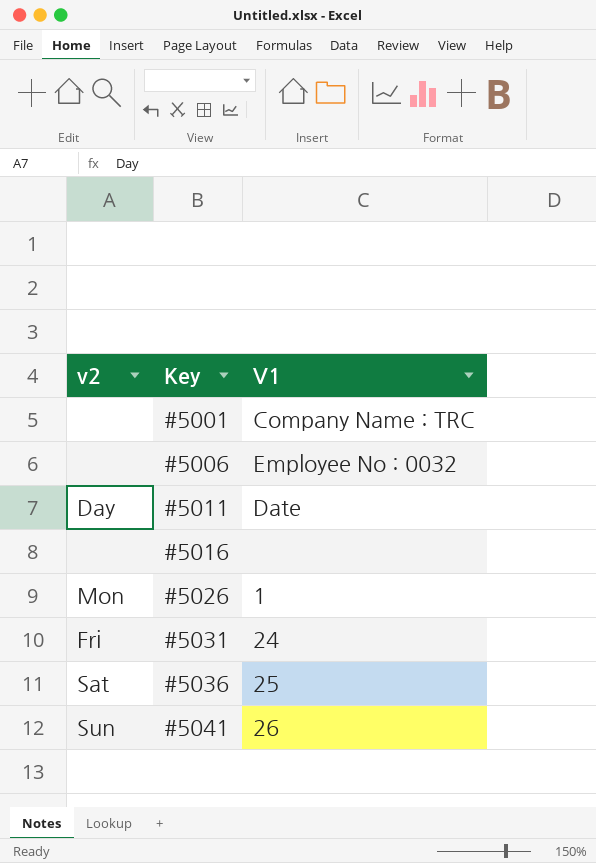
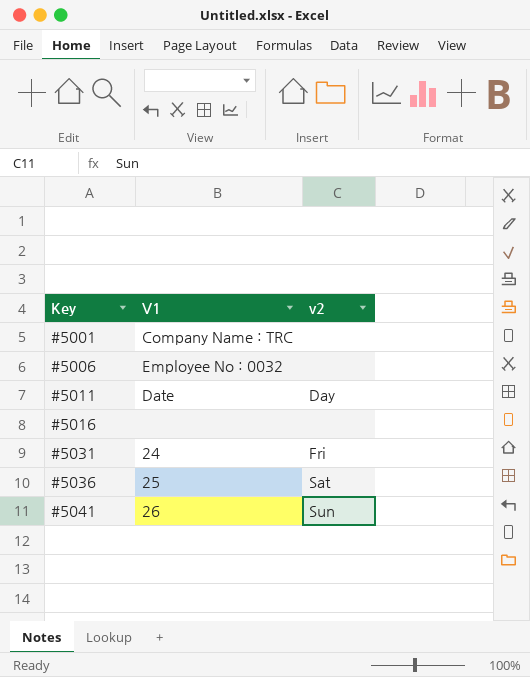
column v2 | position: 1 -> 3
row #5026: Mon | 1 -> none

